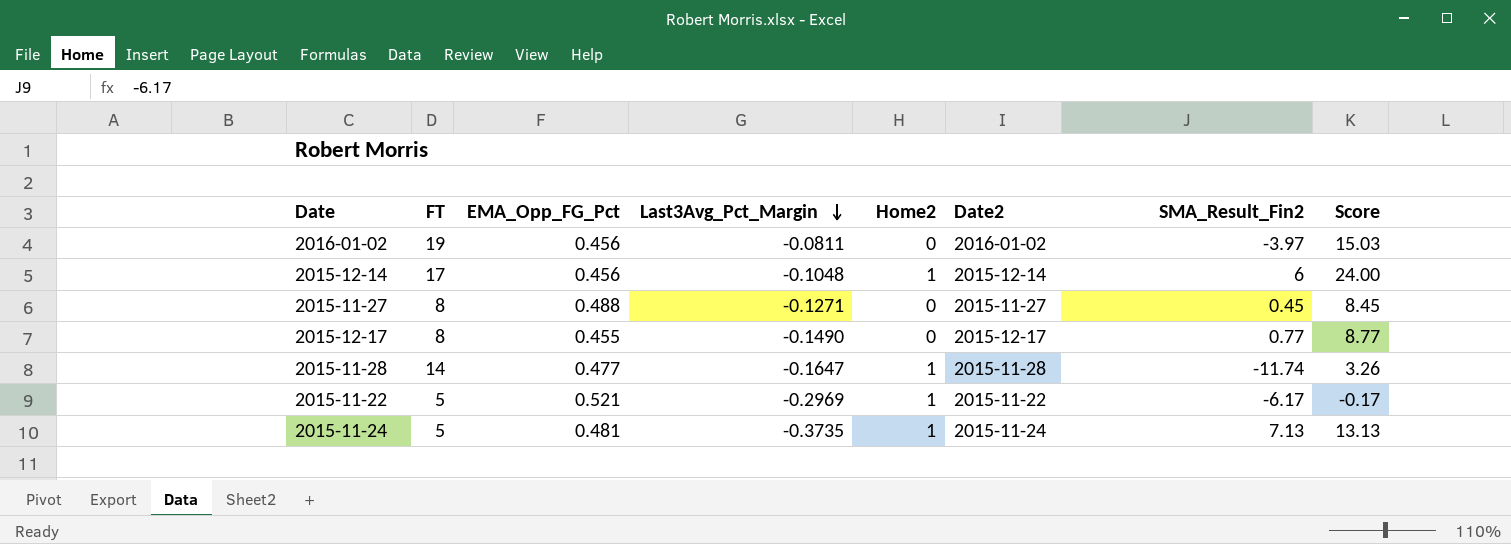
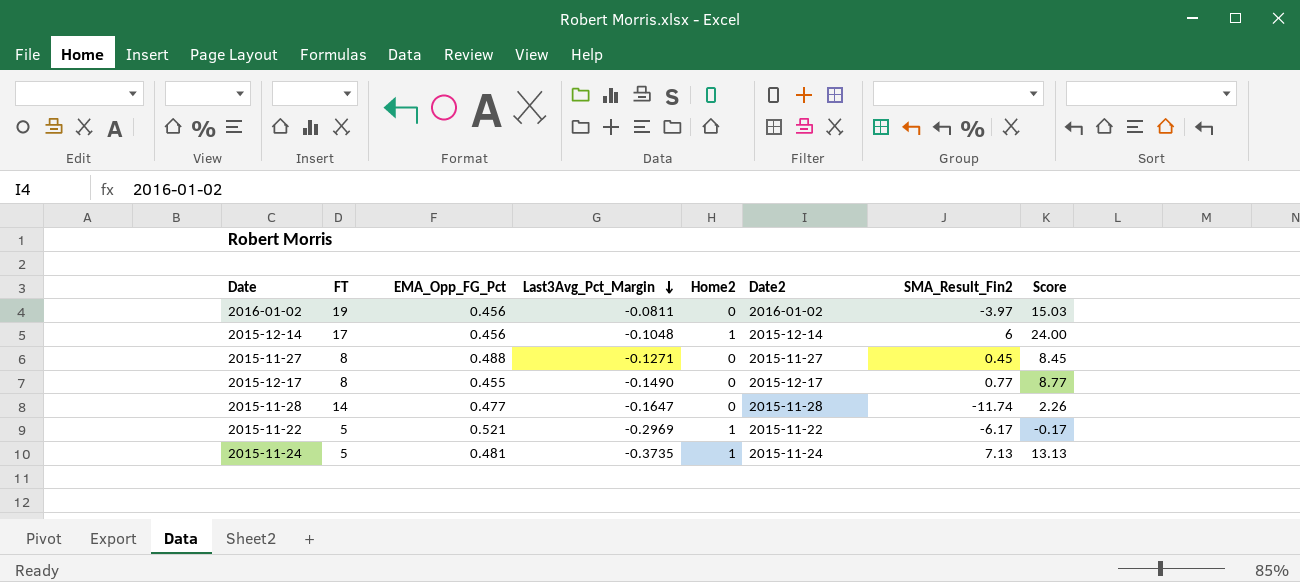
2015-11-28 | Home2: 1 -> 0
2015-11-28 | Score: 3.26 -> 2.26

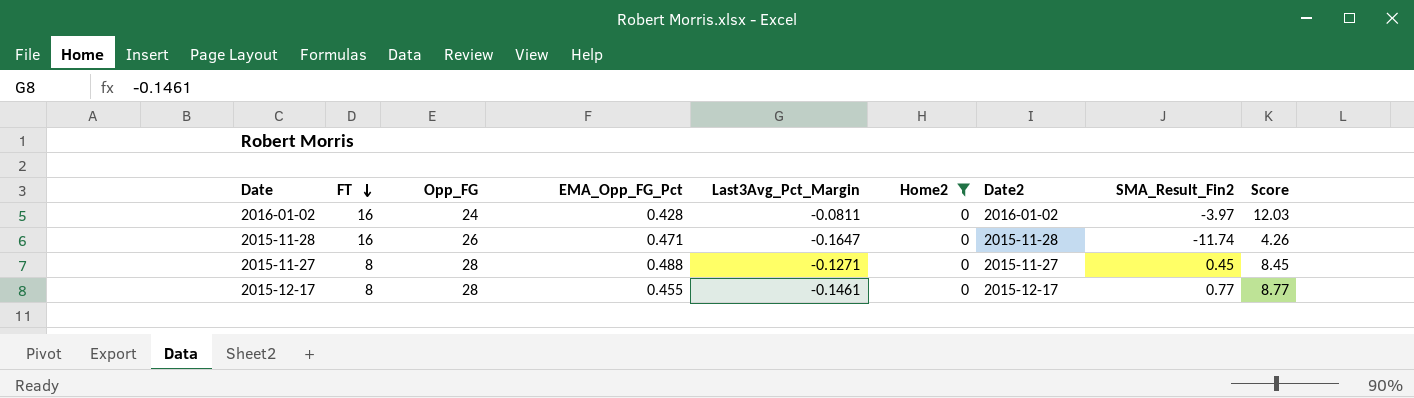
filter: none -> Home2 = 0
row order: Last3Avg_Pct_Margin descending -> FT descending
column Opp_FG | position: none -> 3
2016-01-02 | FT: 19 -> 16
2016-01-02 | EMA_Opp_FG_Pct: 0.456 -> 0.428
2016-01-02 | Score: 15.03 -> 12.03
2015-11-28 | FT: 14 -> 16
2015-11-28 | EMA_Opp_FG_Pct: 0.477 -> 0.471
2015-11-28 | Score: 2.26 -> 4.26
2015-12-17 | Last3Avg_Pct_Margin: -0.1490 -> -0.1461

